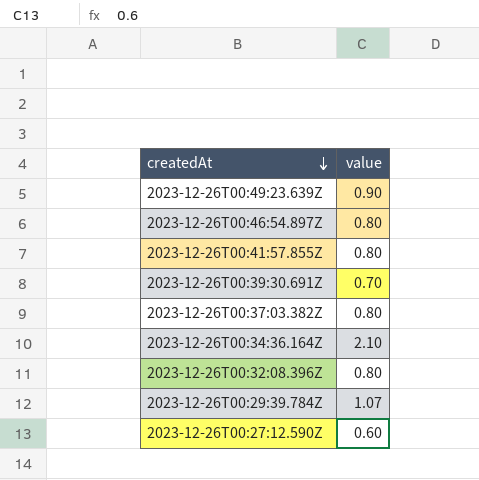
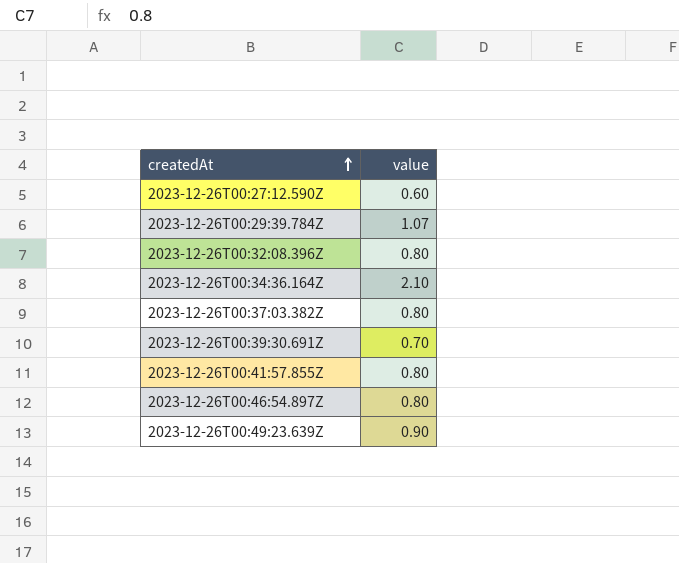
row order: createdAt descending -> createdAt ascending

